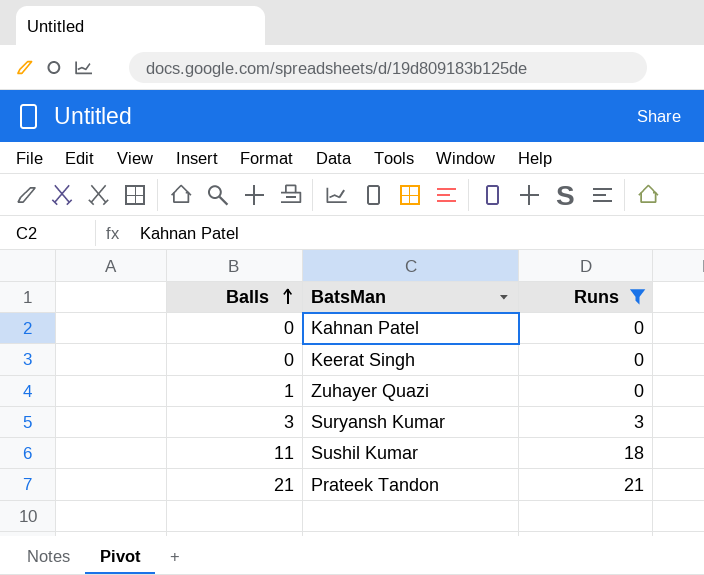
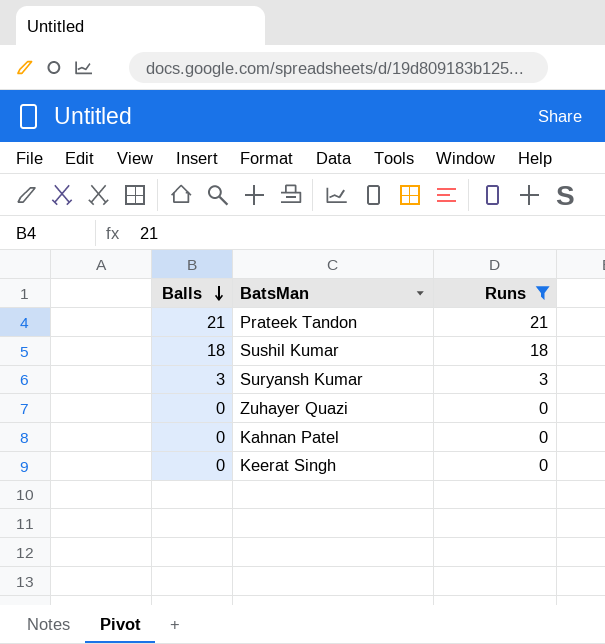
row order: Balls ascending -> Balls descending
Sushil Kumar | Balls: 11 -> 18
Zuhayer Quazi | Balls: 1 -> 0

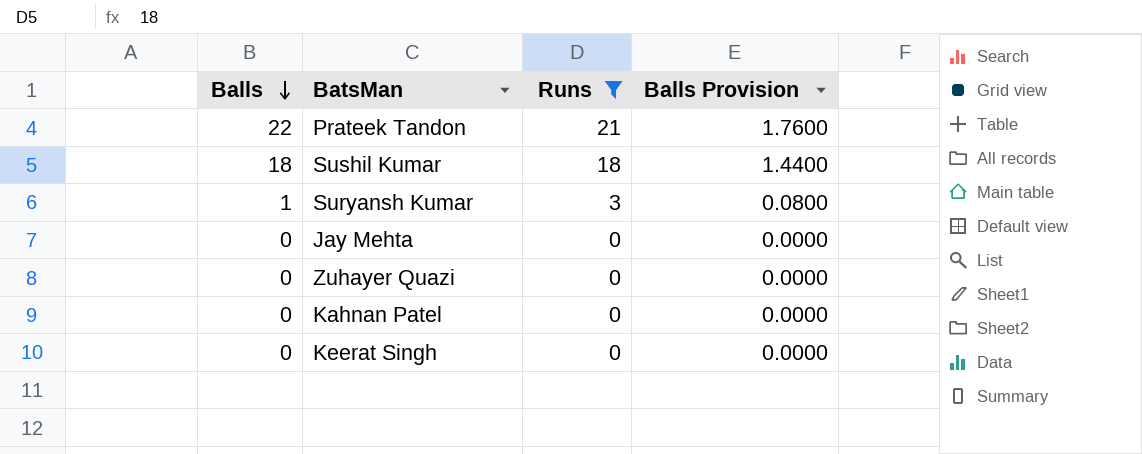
column Balls Provision | formula: none -> [Balls] * 0.08
Prateek Tandon | Balls: 21 -> 22
Suryansh Kumar | Balls: 3 -> 1
row Jay Mehta: none -> 0 | 0 | 0.0000

